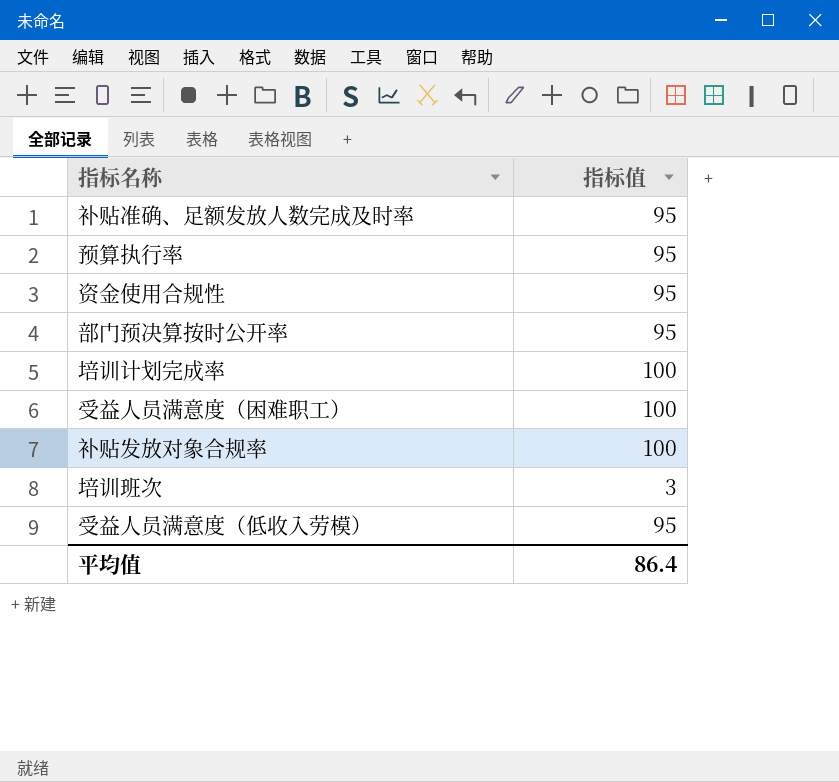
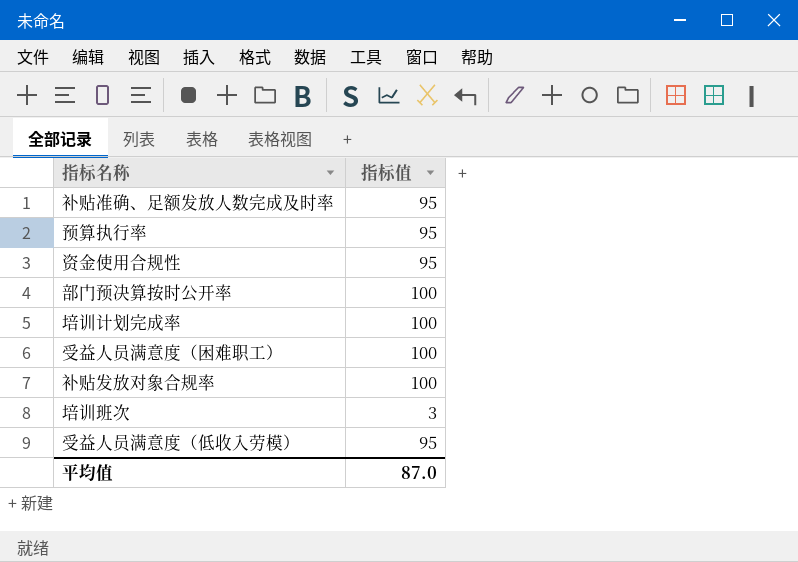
部门预决算按时公开率 | 指标值: 95 -> 100
平均值 | 指标值: 86.4 -> 87.0

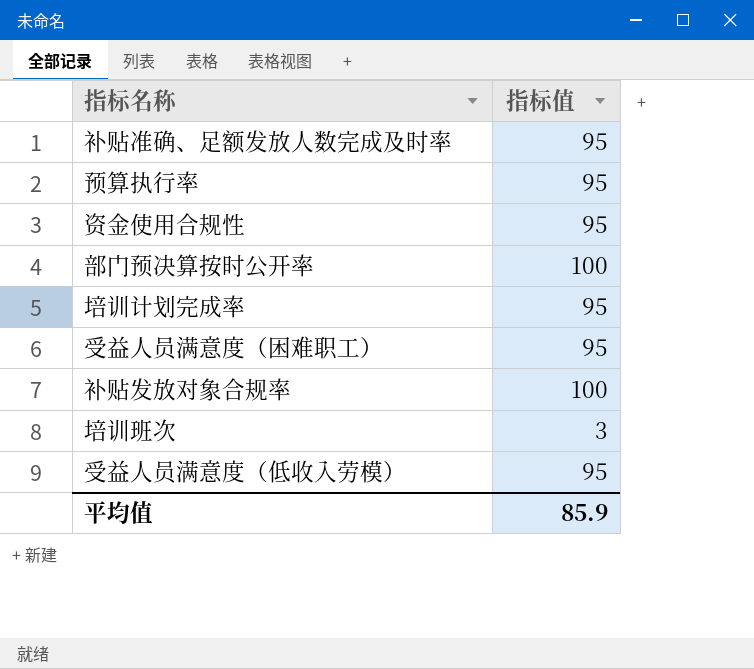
培训计划完成率 | 指标值: 100 -> 95
受益人员满意度（困难职工） | 指标值: 100 -> 95
平均值 | 指标值: 87.0 -> 85.9

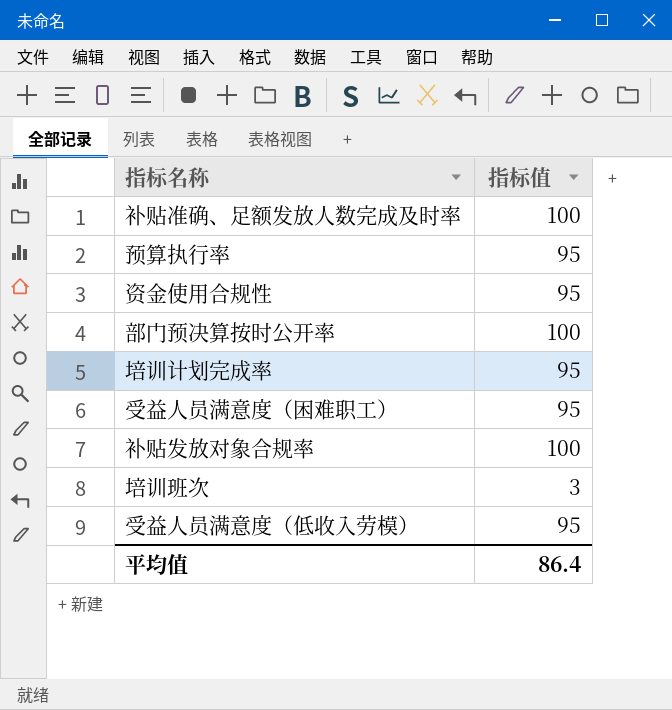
补贴准确、足额发放人数完成及时率 | 指标值: 95 -> 100
平均值 | 指标值: 85.9 -> 86.4

